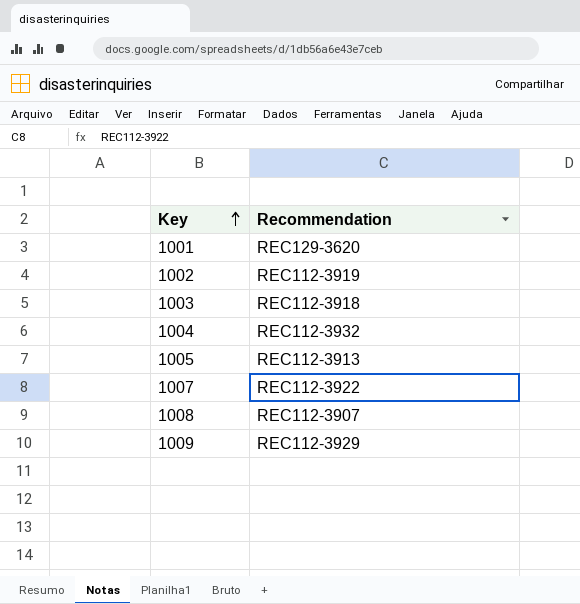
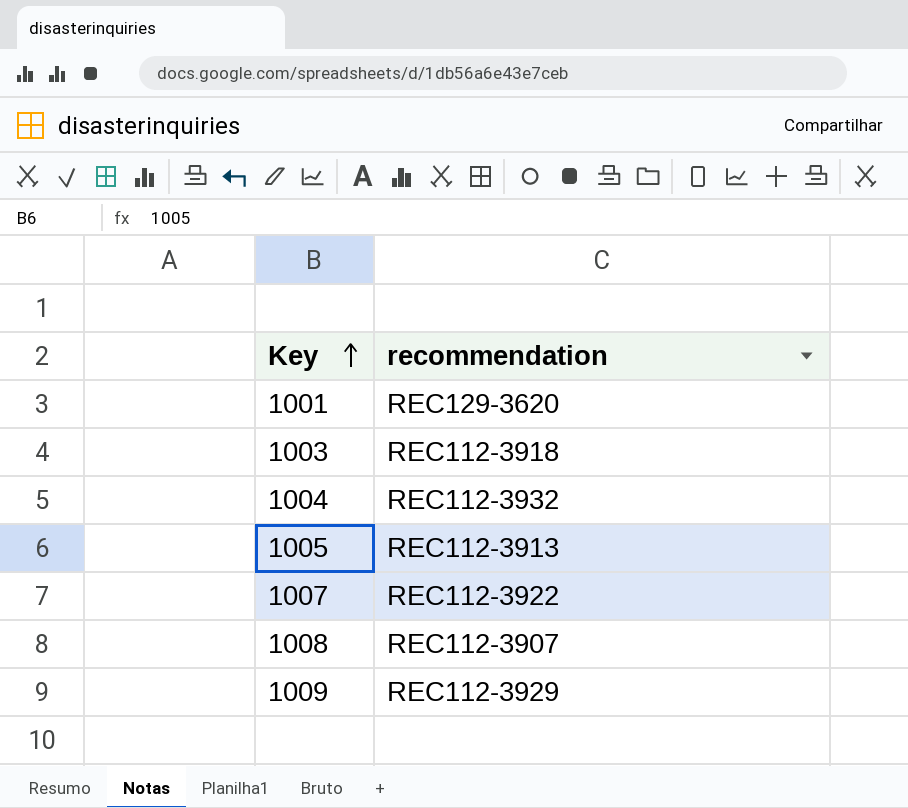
column name: Recommendation -> recommendation
row 1002: REC112-3919 -> none

